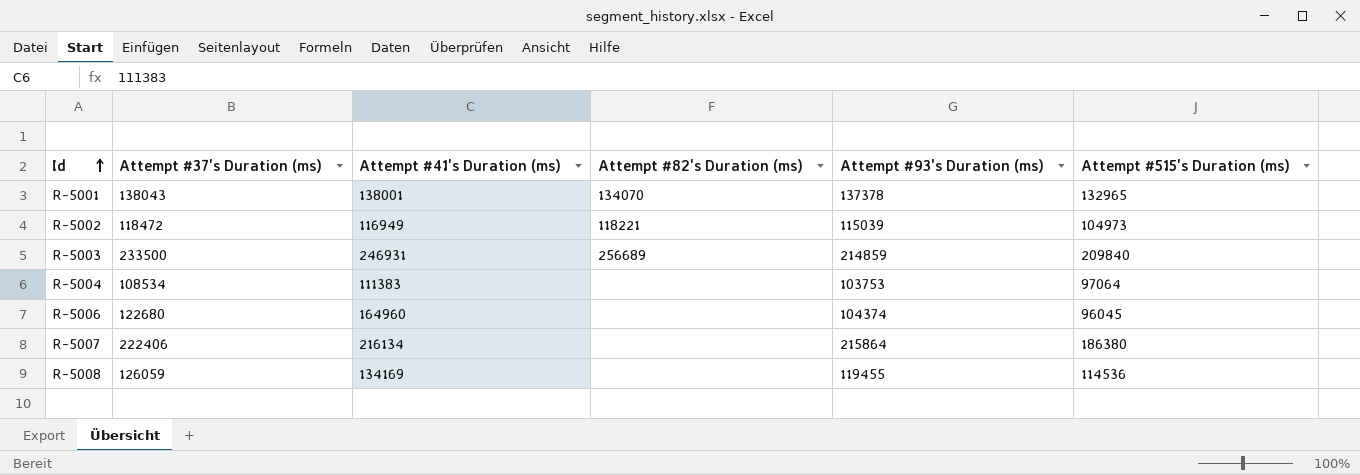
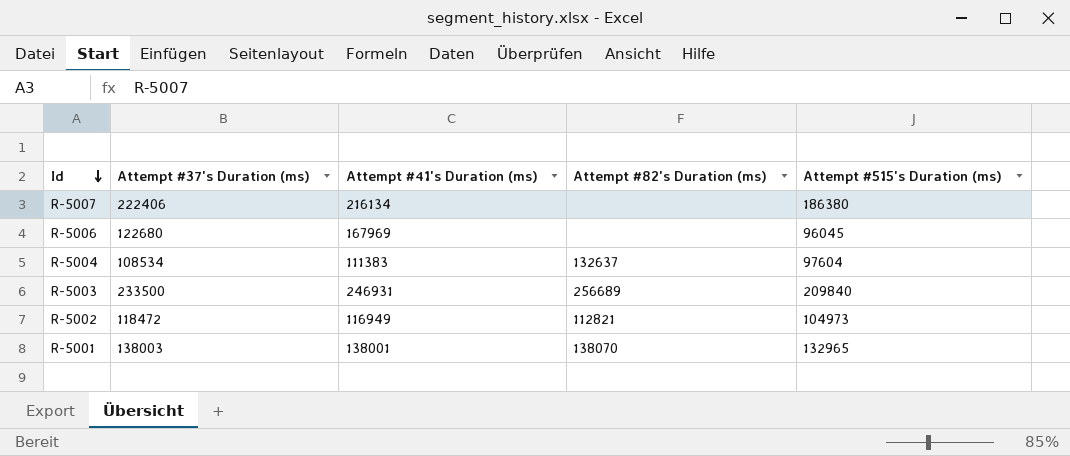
row order: Id ascending -> Id descending
column Attempt #93's Duration (ms) | position: 5 -> none
row R-5008: 126059 | 134169 | none | 119455 | 114536 -> none
R-5006 | Attempt #41's Duration (ms): 164960 -> 167969
R-5004 | Attempt #82's Duration (ms): none -> 132637
R-5004 | Attempt #515's Duration (ms): 97064 -> 97604
R-5002 | Attempt #82's Duration (ms): 118221 -> 112821
R-5001 | Attempt #37's Duration (ms): 138043 -> 138003
R-5001 | Attempt #82's Duration (ms): 134070 -> 138070

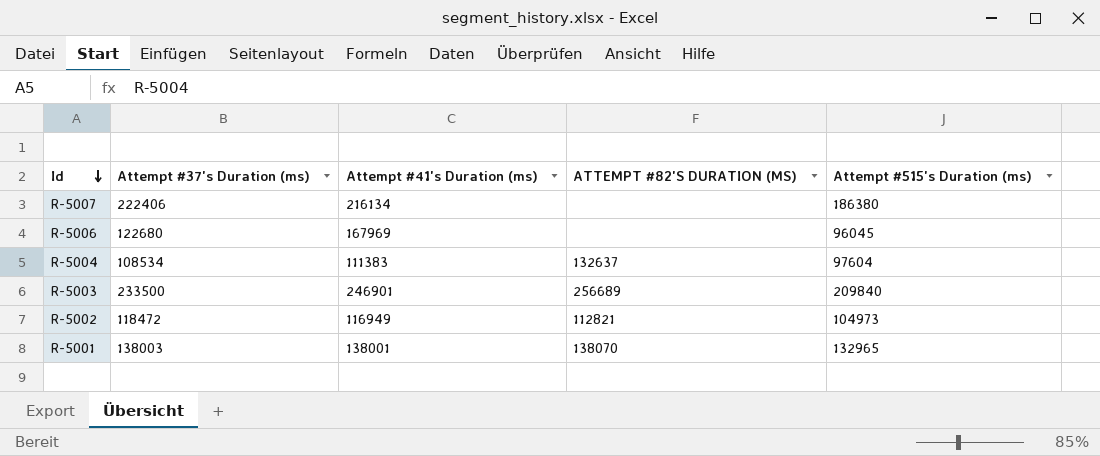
column name: Attempt #82's Duration (ms) -> ATTEMPT #82'S DURATION (MS)
R-5003 | Attempt #41's Duration (ms): 246931 -> 246901

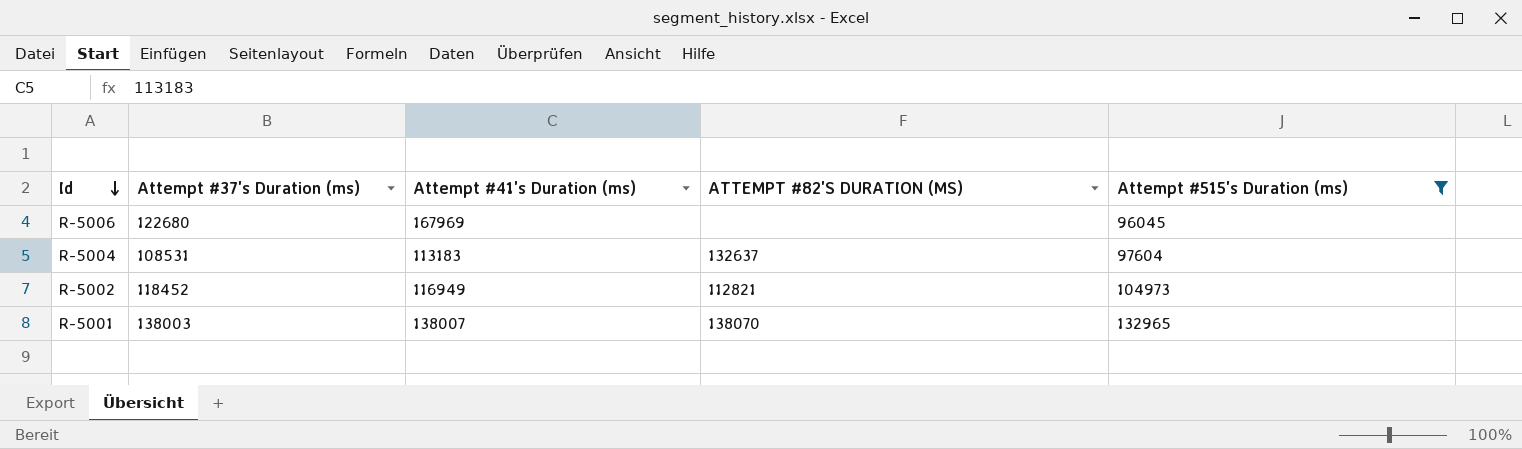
filter: none -> Attempt #515's Duration (ms) <= 132965
R-5004 | Attempt #37's Duration (ms): 108534 -> 108531
R-5004 | Attempt #41's Duration (ms): 111383 -> 113183
R-5002 | Attempt #37's Duration (ms): 118472 -> 118452
R-5001 | Attempt #41's Duration (ms): 138001 -> 138007

